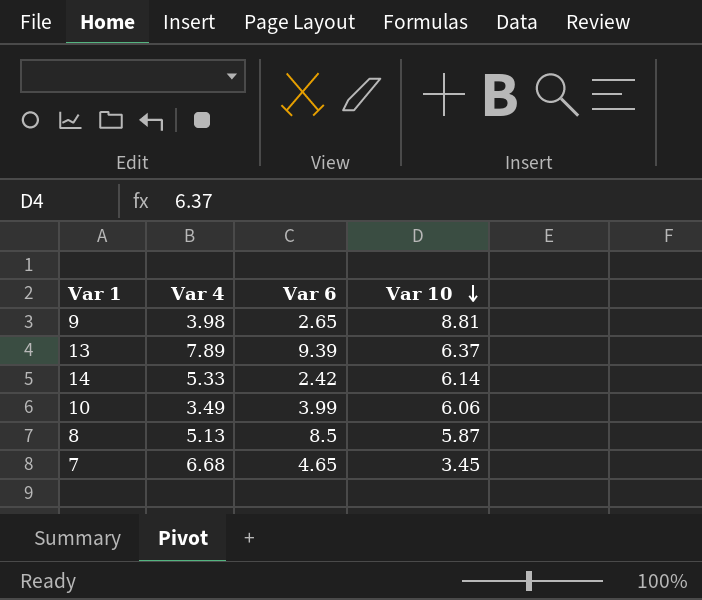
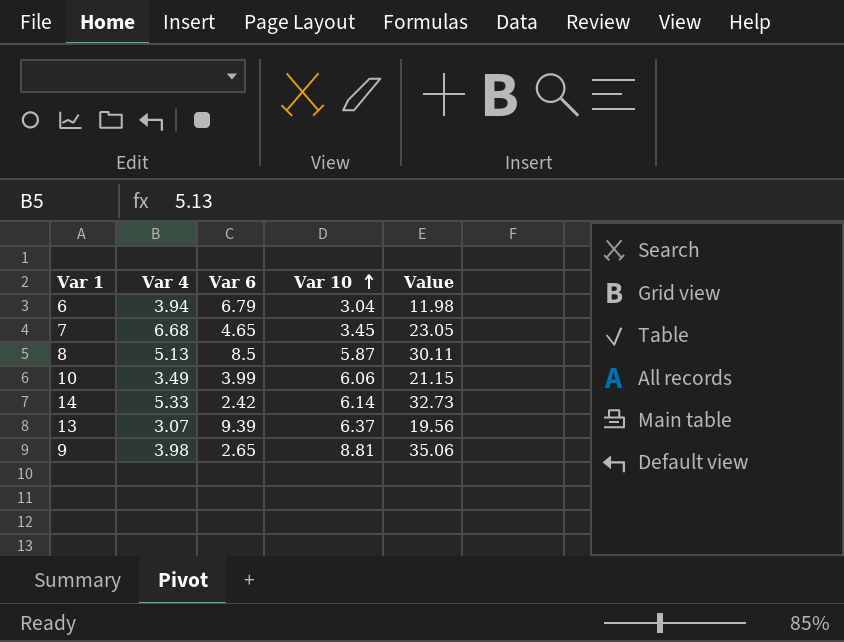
row order: Var 10 descending -> Var 10 ascending
column Value | formula: none -> [Var 4] * [Var 10]
row 6: none -> 3.94 | 6.79 | 3.04 | 11.98
13 | Var 4: 7.89 -> 3.07

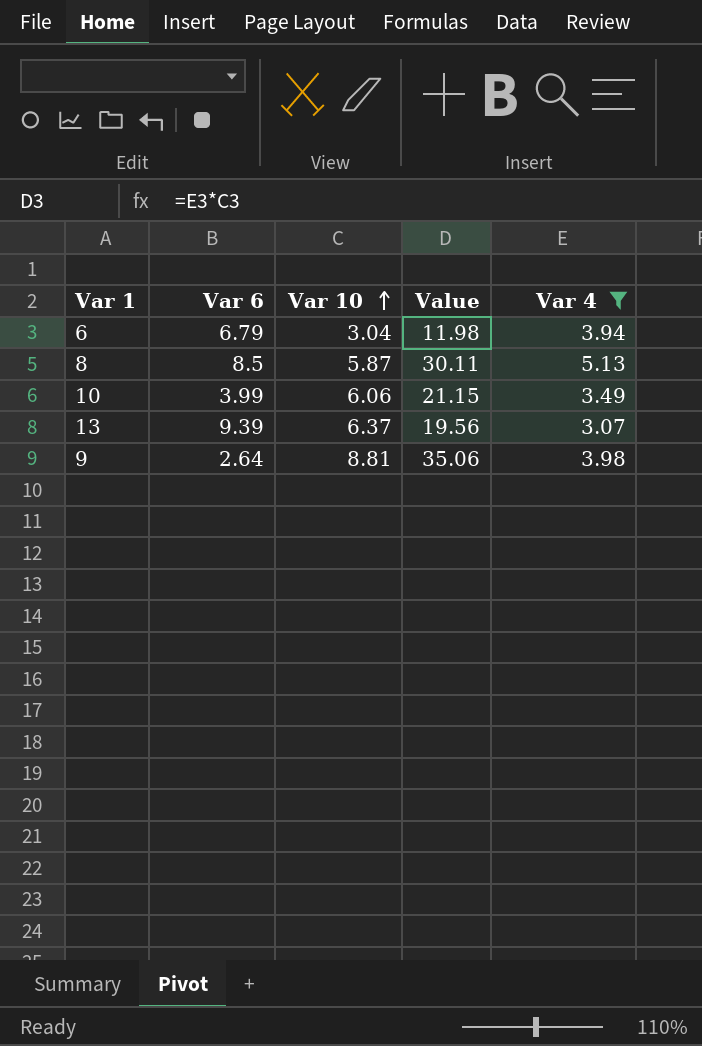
filter: none -> Var 4 <= 5.13
column Var 4 | position: 2 -> 5
9 | Var 6: 2.65 -> 2.64

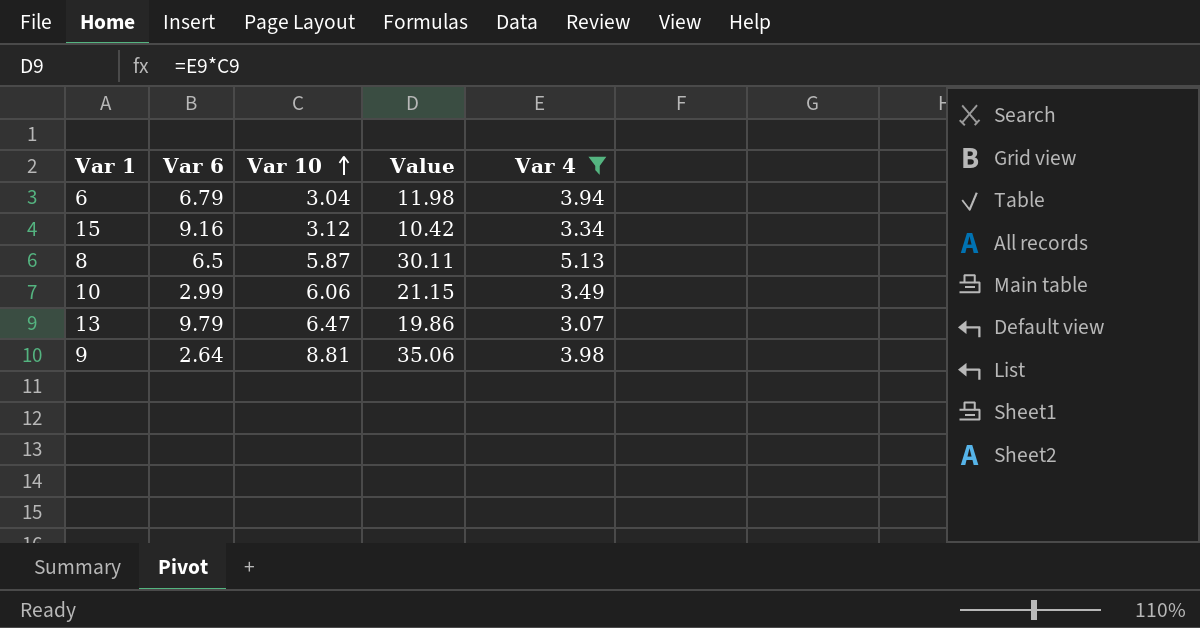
row 15: none -> 9.16 | 3.12 | 10.42 | 3.34
8 | Var 6: 8.5 -> 6.5
10 | Var 6: 3.99 -> 2.99
13 | Var 6: 9.39 -> 9.79
13 | Var 10: 6.37 -> 6.47
13 | Value: 19.56 -> 19.86

